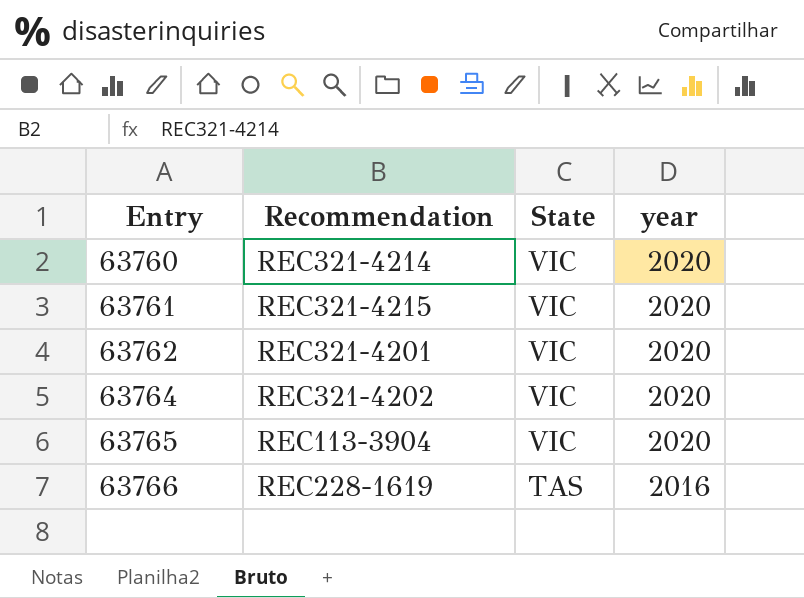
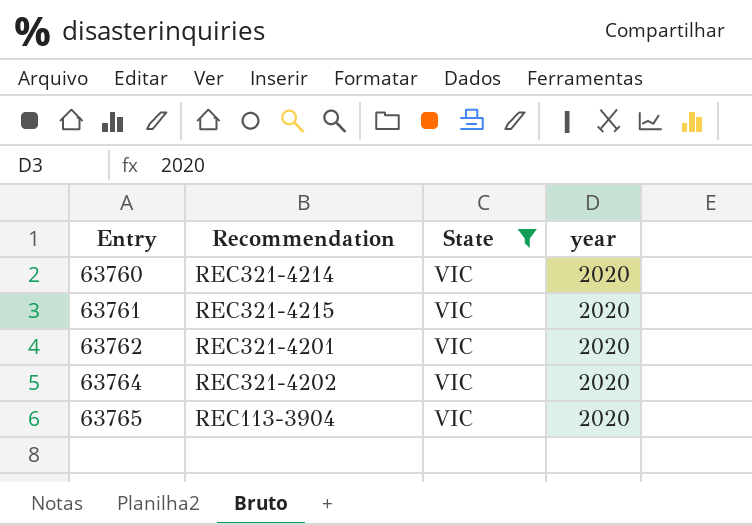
filter: none -> State = VIC

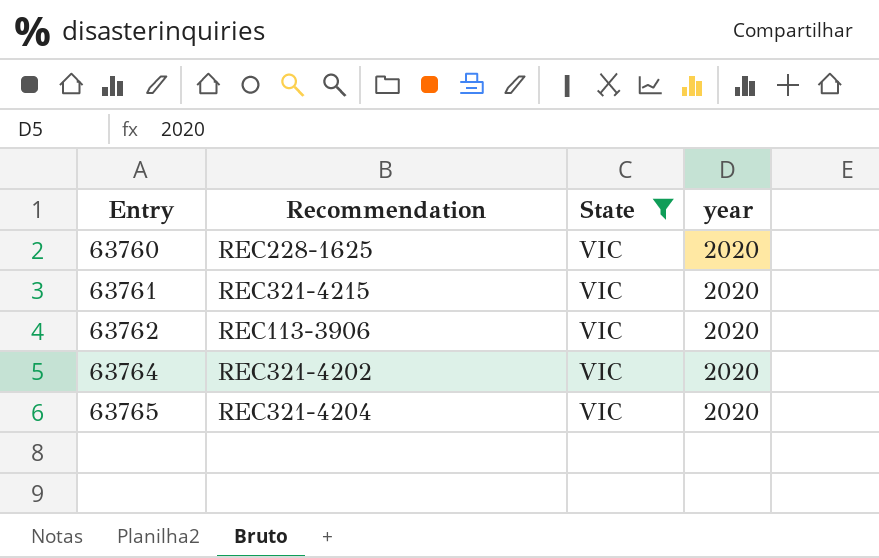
63760 | Recommendation: REC321-4214 -> REC228-1625
63762 | Recommendation: REC321-4201 -> REC113-3906
63765 | Recommendation: REC113-3904 -> REC321-4204

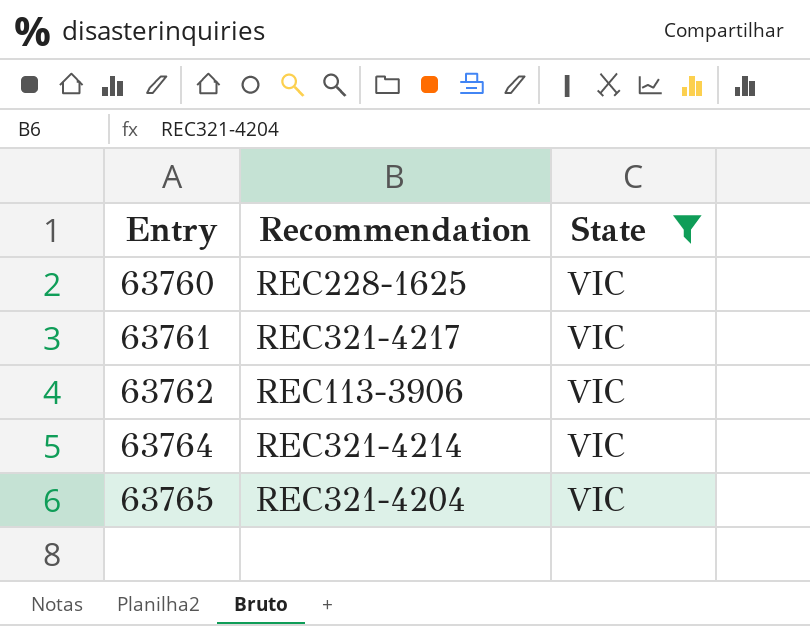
column year | position: 4 -> none
63761 | Recommendation: REC321-4215 -> REC321-4217
63764 | Recommendation: REC321-4202 -> REC321-4214

